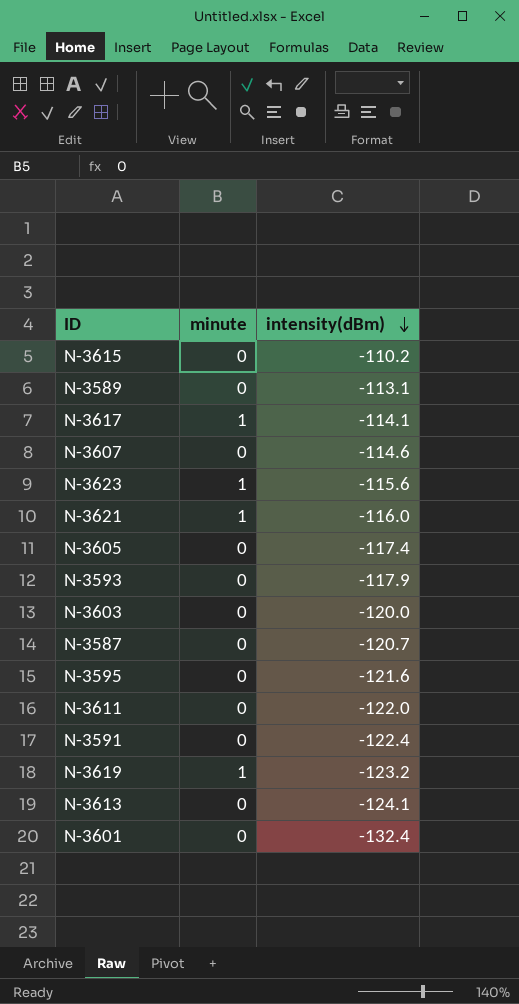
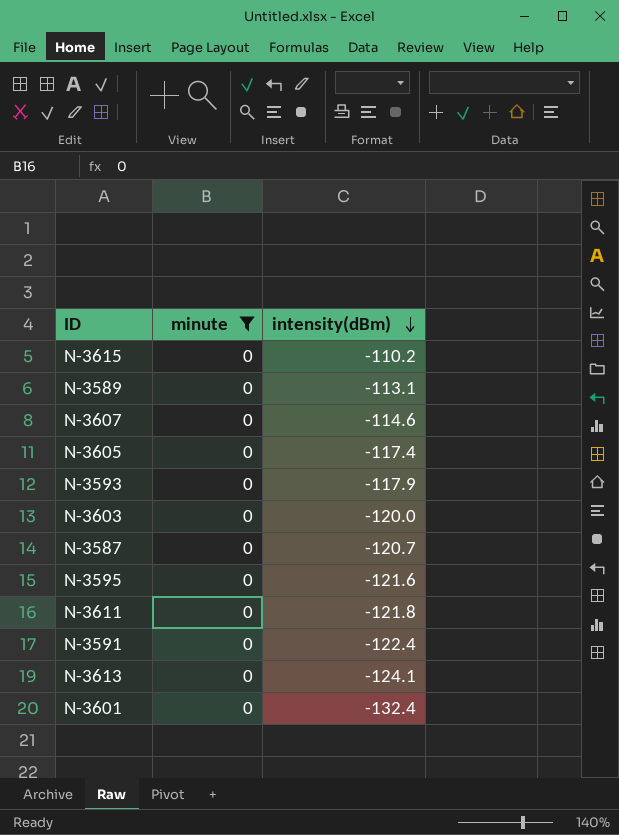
filter: none -> minute = 0
N-3611 | intensity(dBm): -122.0 -> -121.8

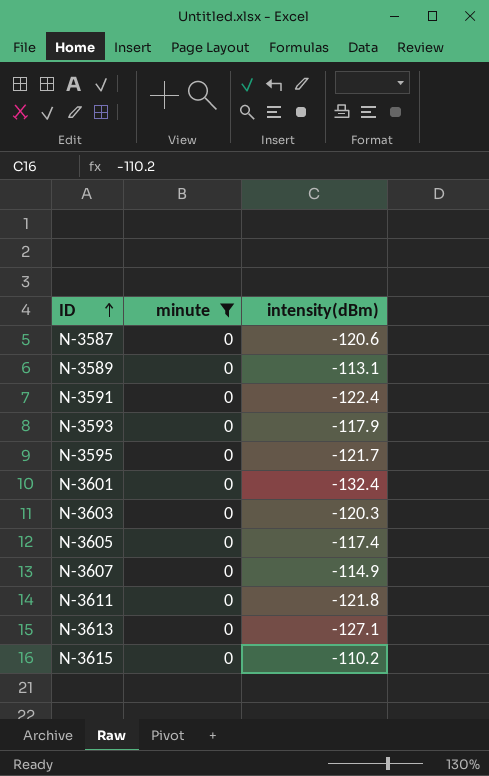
row order: intensity(dBm) descending -> ID ascending
N-3587 | intensity(dBm): -120.7 -> -120.6
N-3595 | intensity(dBm): -121.6 -> -121.7
N-3603 | intensity(dBm): -120.0 -> -120.3
N-3607 | intensity(dBm): -114.6 -> -114.9
N-3613 | intensity(dBm): -124.1 -> -127.1

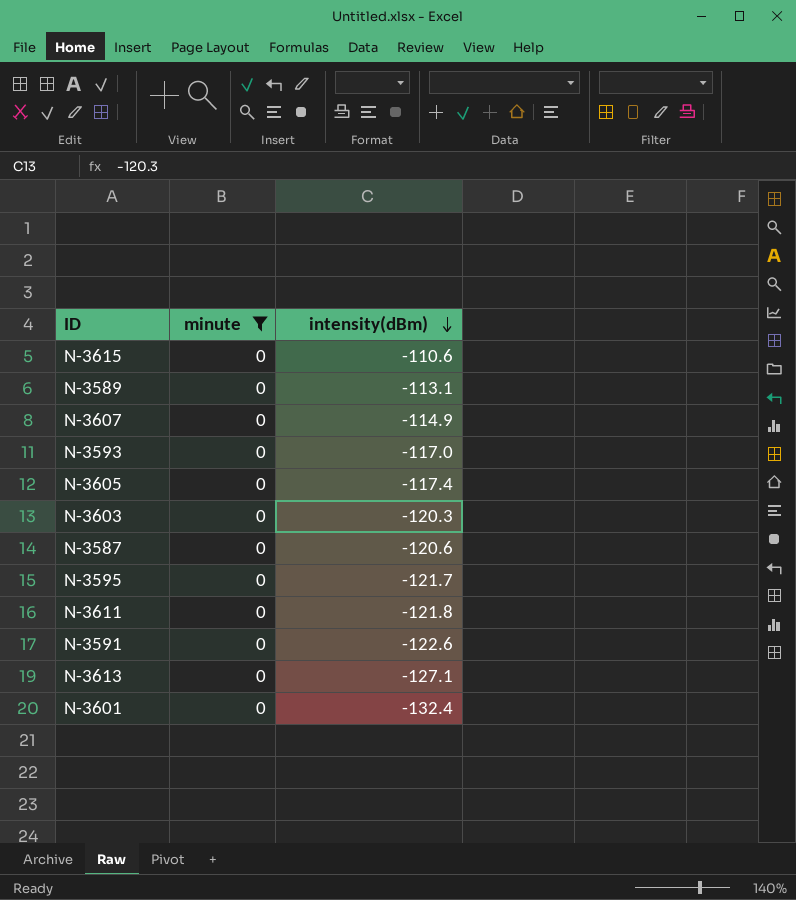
row order: ID ascending -> intensity(dBm) descending
N-3615 | intensity(dBm): -110.2 -> -110.6
N-3593 | intensity(dBm): -117.9 -> -117.0
N-3591 | intensity(dBm): -122.4 -> -122.6

